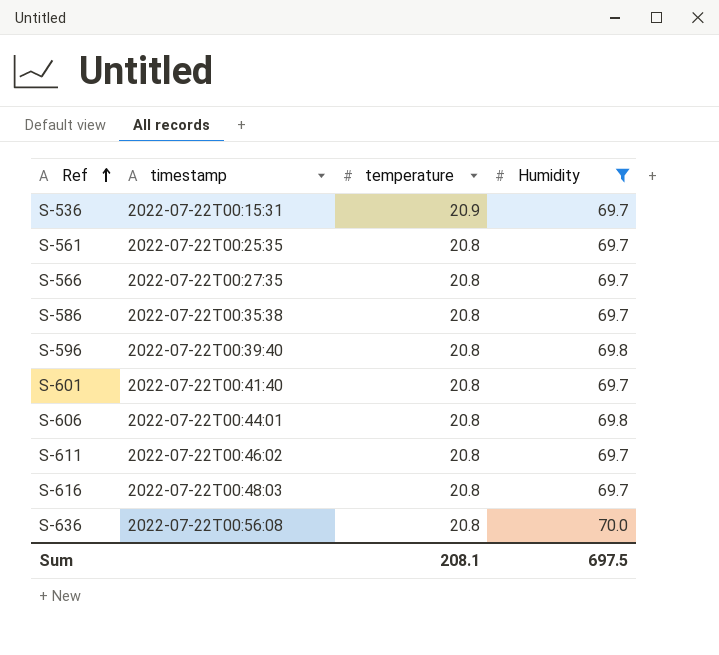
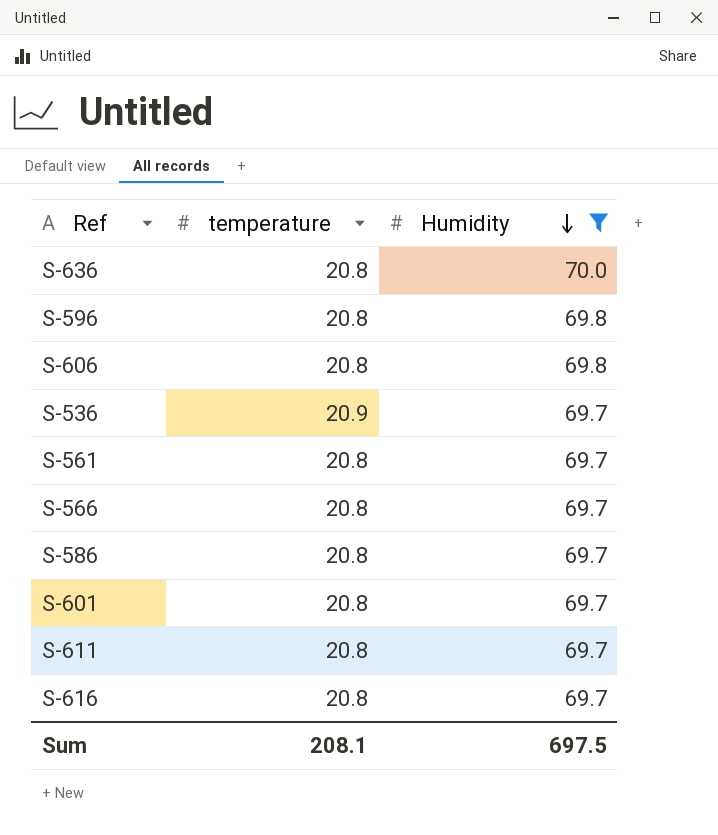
row order: Ref ascending -> Humidity descending
column timestamp | position: 2 -> none

